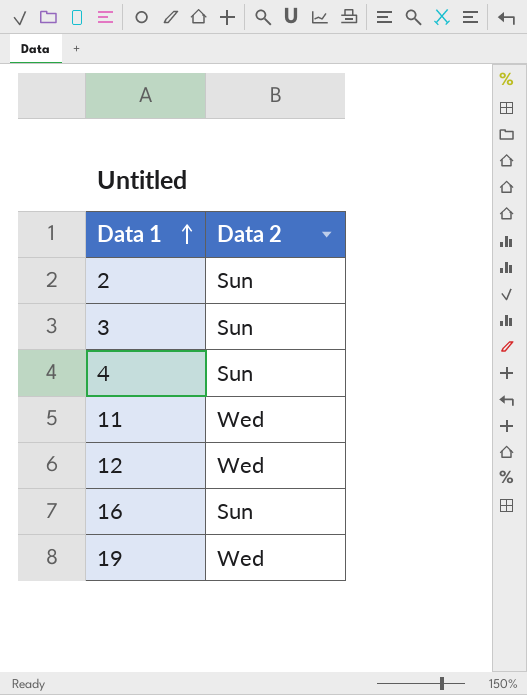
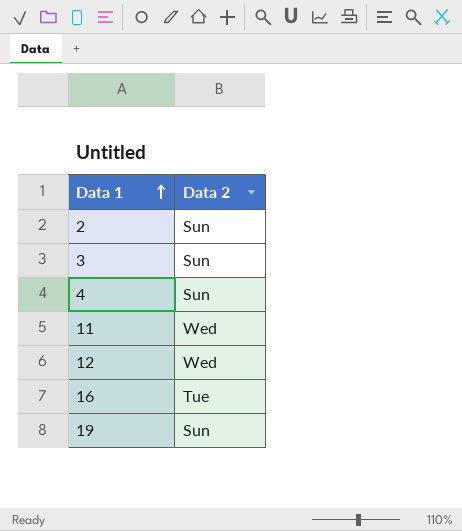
16 | Data 2: Sun -> Tue
19 | Data 2: Wed -> Sun

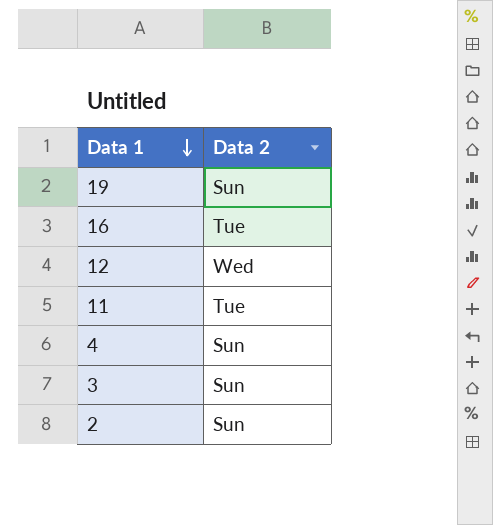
row order: Data 1 ascending -> Data 1 descending
11 | Data 2: Wed -> Tue

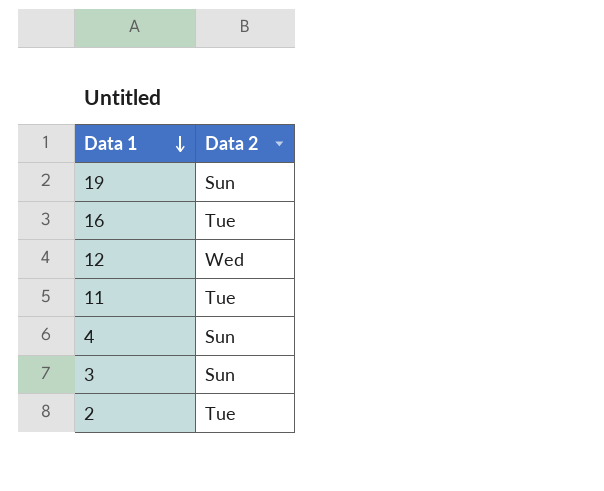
2 | Data 2: Sun -> Tue

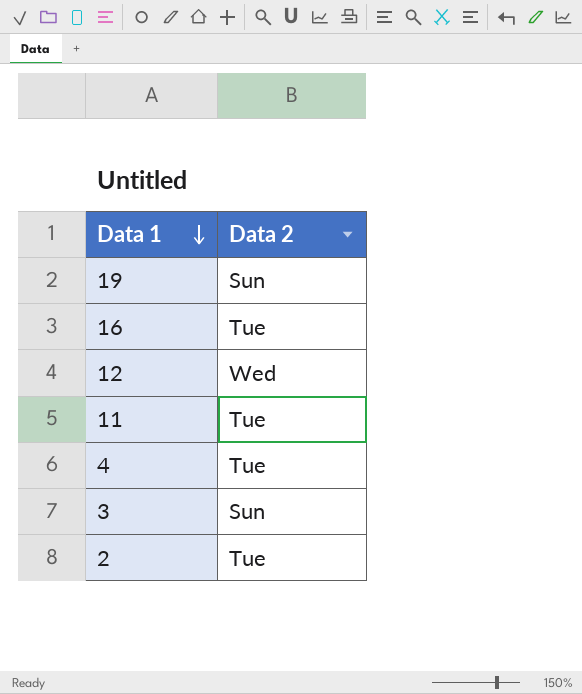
4 | Data 2: Sun -> Tue

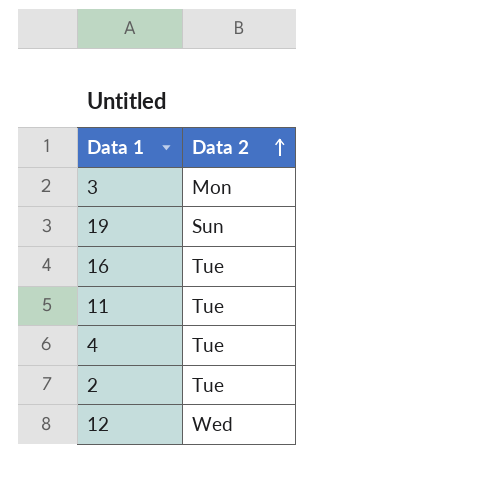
row order: Data 1 descending -> Data 2 ascending
3 | Data 2: Sun -> Mon

